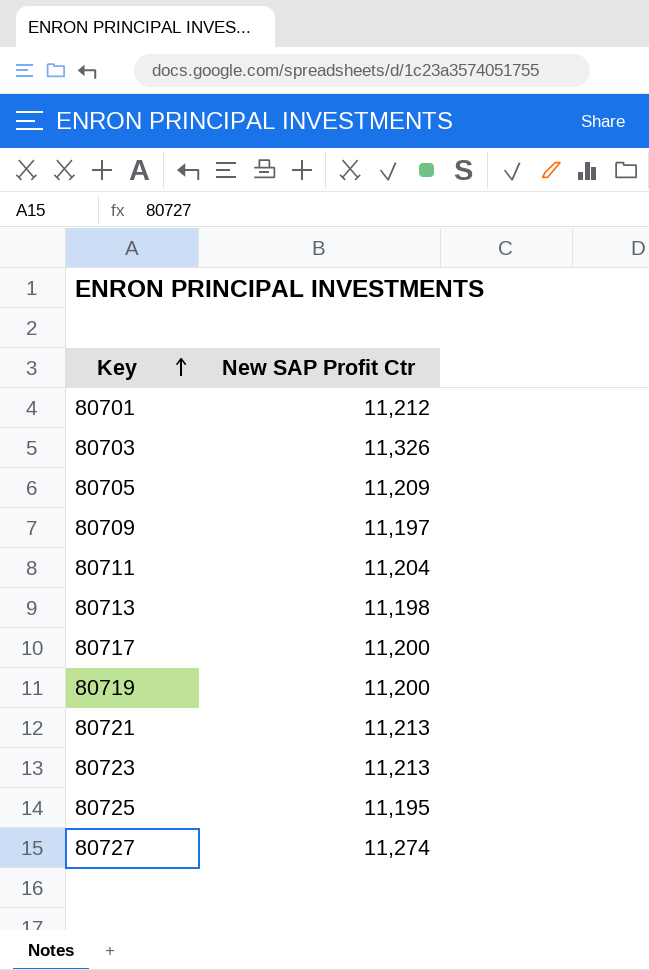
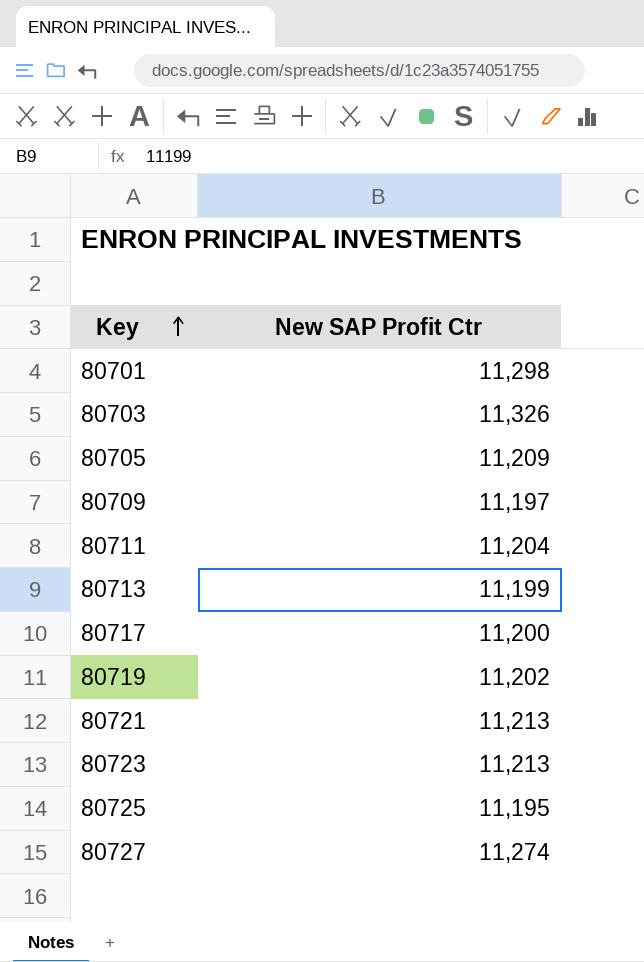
80701 | New SAP Profit Ctr: 11,212 -> 11,298
80713 | New SAP Profit Ctr: 11,198 -> 11,199
80719 | New SAP Profit Ctr: 11,200 -> 11,202

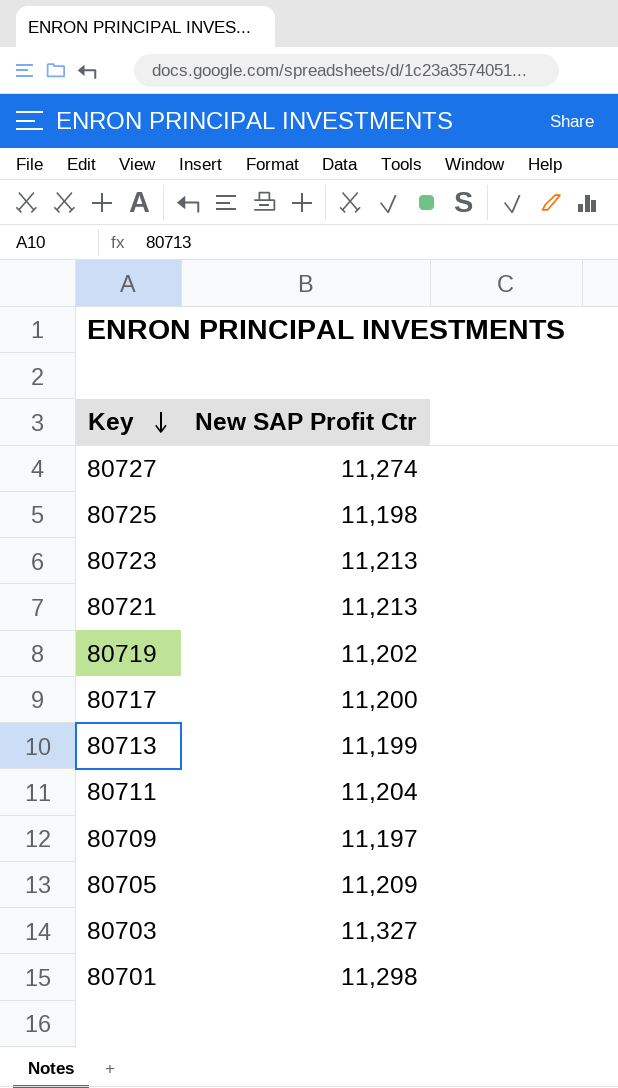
row order: Key ascending -> Key descending
80725 | New SAP Profit Ctr: 11,195 -> 11,198
80703 | New SAP Profit Ctr: 11,326 -> 11,327

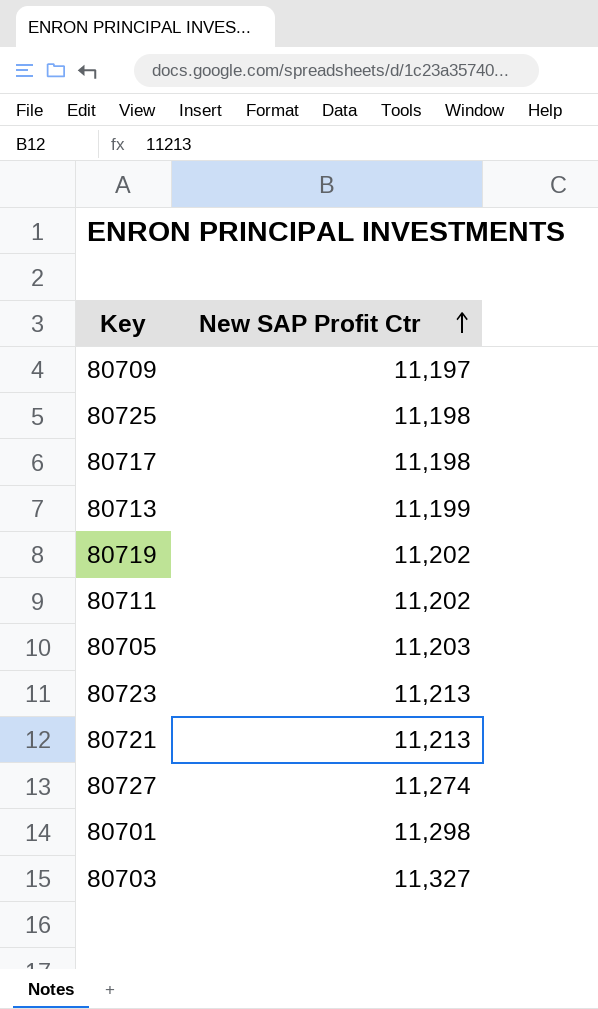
row order: Key descending -> New SAP Profit Ctr ascending
80717 | New SAP Profit Ctr: 11,200 -> 11,198
80711 | New SAP Profit Ctr: 11,204 -> 11,202
80705 | New SAP Profit Ctr: 11,209 -> 11,203

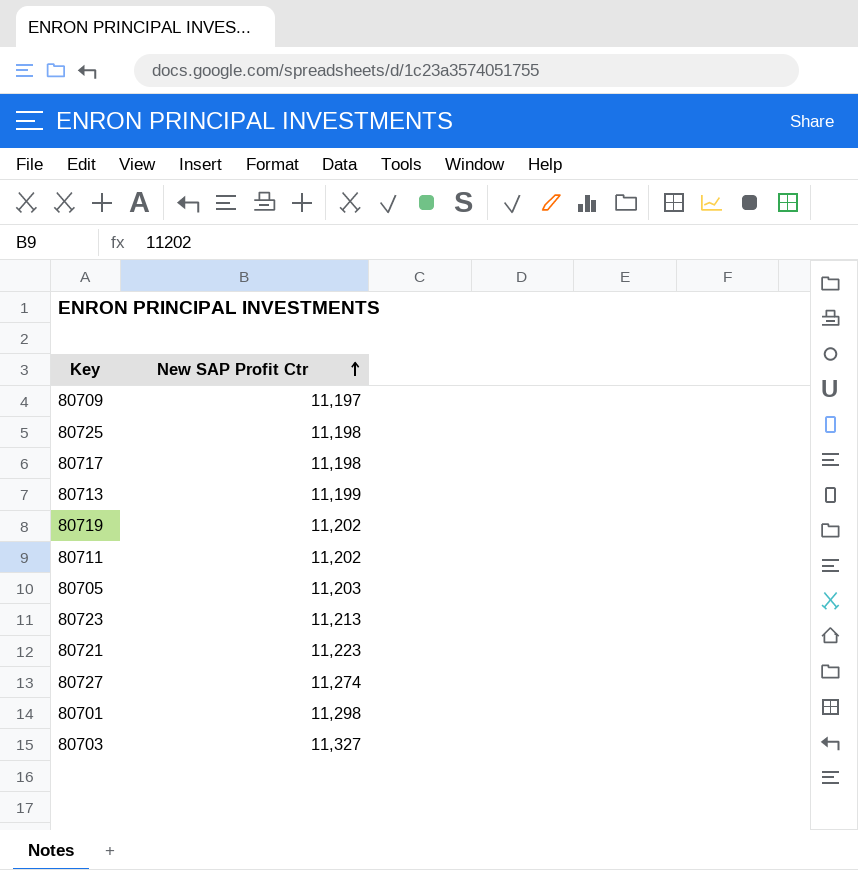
80721 | New SAP Profit Ctr: 11,213 -> 11,223

